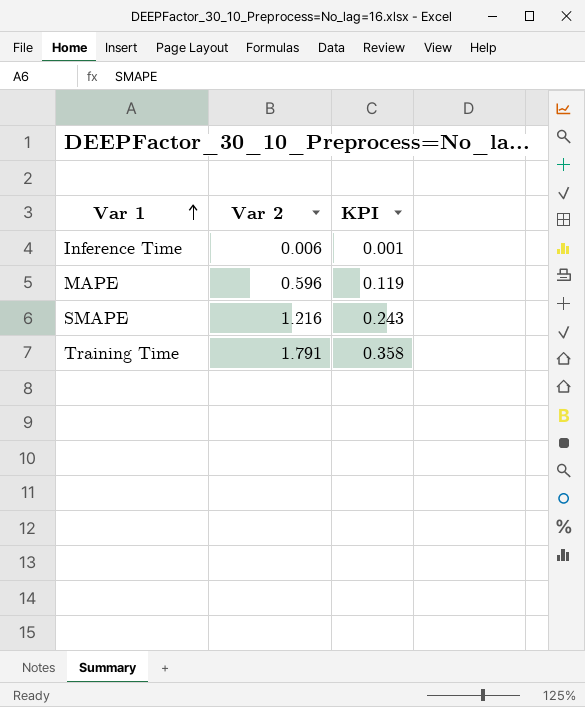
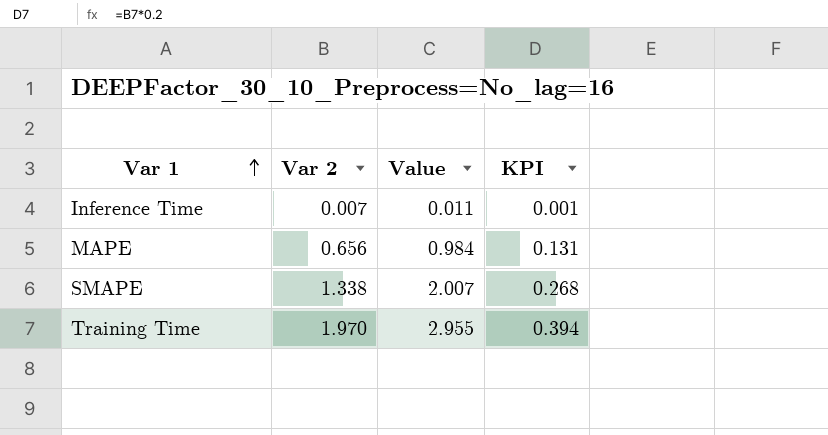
column Value | formula: none -> [Var 2] * 1.5
Inference Time | Var 2: 0.006 -> 0.007
MAPE | Var 2: 0.596 -> 0.656
MAPE | KPI: 0.119 -> 0.131
SMAPE | Var 2: 1.216 -> 1.338
SMAPE | KPI: 0.243 -> 0.268
Training Time | Var 2: 1.791 -> 1.970
Training Time | KPI: 0.358 -> 0.394

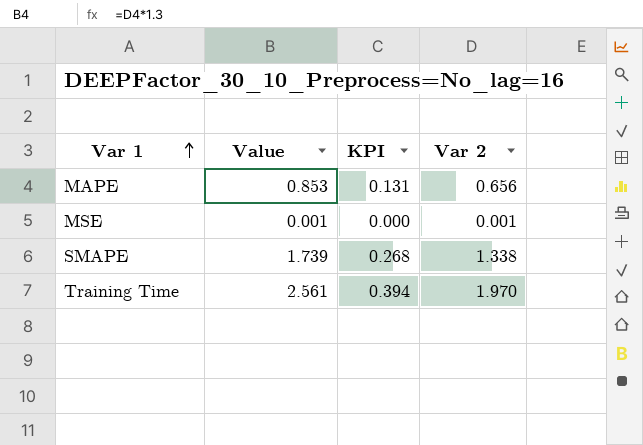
column Value | formula: [Var 2] * 1.5 -> [Var 2] * 1.3
column Var 2 | position: 2 -> 4
row Inference Time: 0.007 | 0.011 | 0.001 -> none
row MSE: none -> 0.001 | 0.000 | 0.001

